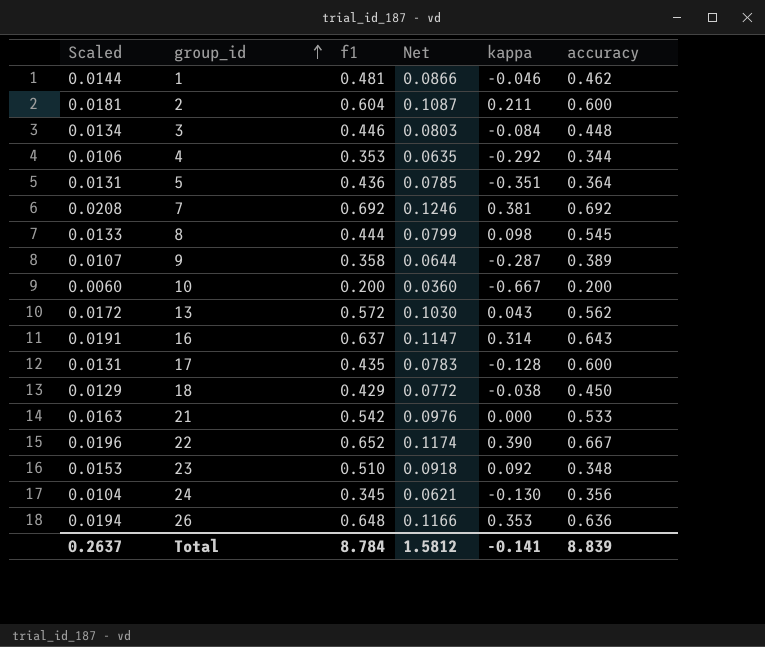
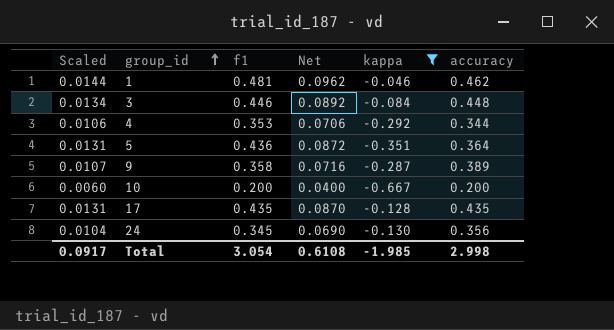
filter: none -> kappa <= -0.046
column Net | formula: [f1] * 0.18 -> [f1] * 0.2
17 | accuracy: 0.600 -> 0.435
Total | Scaled: 0.2637 -> 0.0917
Total | f1: 8.784 -> 3.054
Total | Net: 1.5812 -> 0.6108
Total | kappa: -0.141 -> -1.985
Total | accuracy: 8.839 -> 2.998

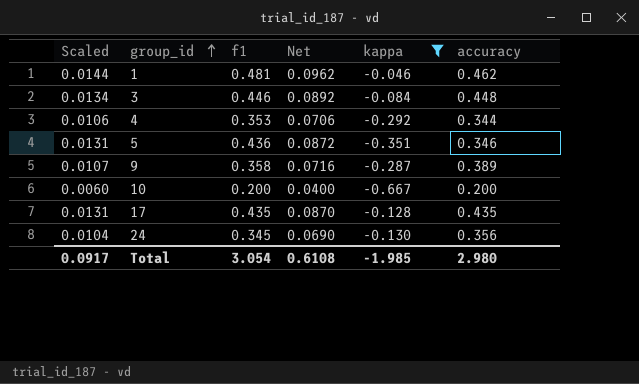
5 | accuracy: 0.364 -> 0.346
Total | accuracy: 2.998 -> 2.980

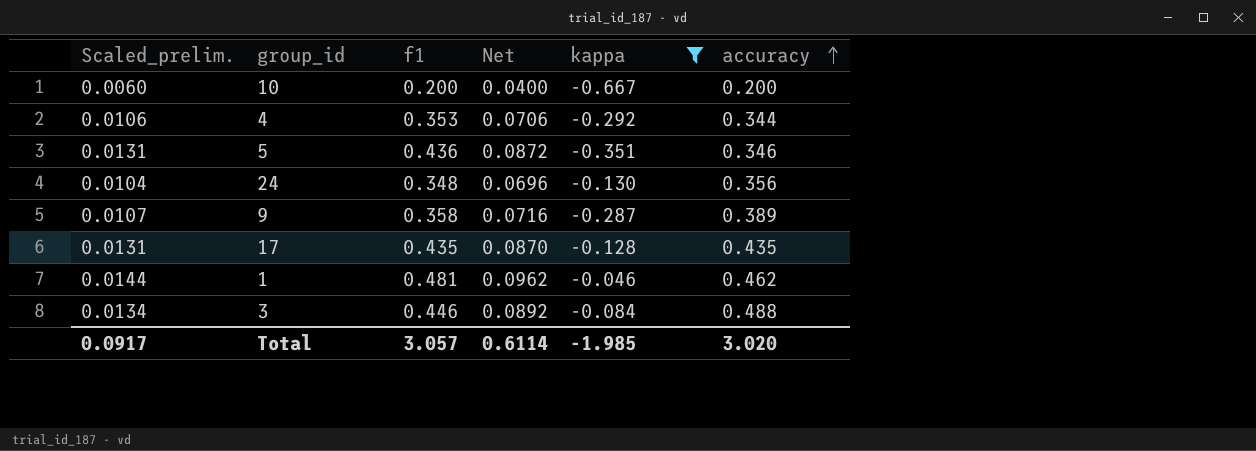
row order: group_id ascending -> accuracy ascending
column name: Scaled -> Scaled_prelim.
24 | f1: 0.345 -> 0.348
24 | Net: 0.0690 -> 0.0696
3 | accuracy: 0.448 -> 0.488
Total | f1: 3.054 -> 3.057
Total | Net: 0.6108 -> 0.6114
Total | accuracy: 2.980 -> 3.020

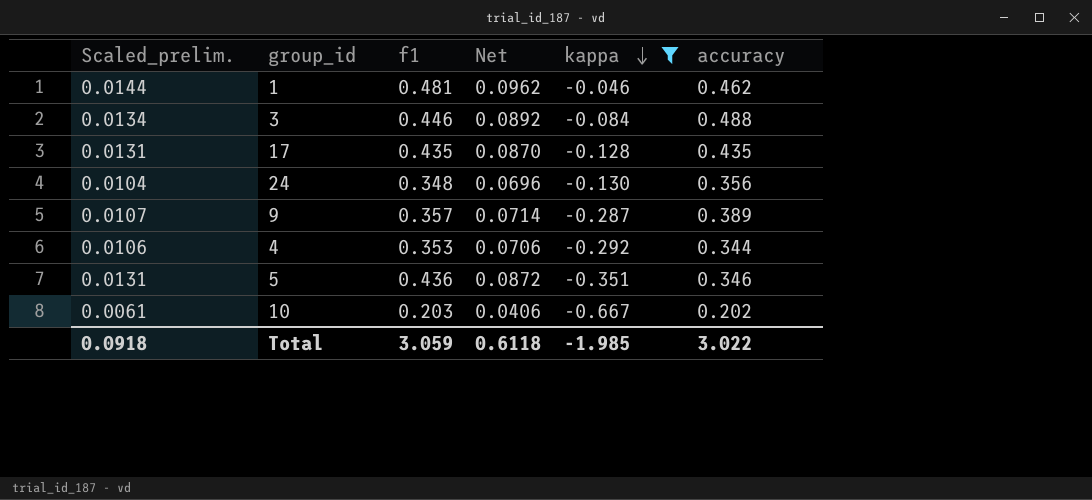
row order: accuracy ascending -> kappa descending
9 | f1: 0.358 -> 0.357
9 | Net: 0.0716 -> 0.0714
10 | Scaled_prelim.: 0.0060 -> 0.0061
10 | f1: 0.200 -> 0.203
10 | Net: 0.0400 -> 0.0406
10 | accuracy: 0.200 -> 0.202
Total | Scaled_prelim.: 0.0917 -> 0.0918
Total | f1: 3.057 -> 3.059
Total | Net: 0.6114 -> 0.6118
Total | accuracy: 3.020 -> 3.022

